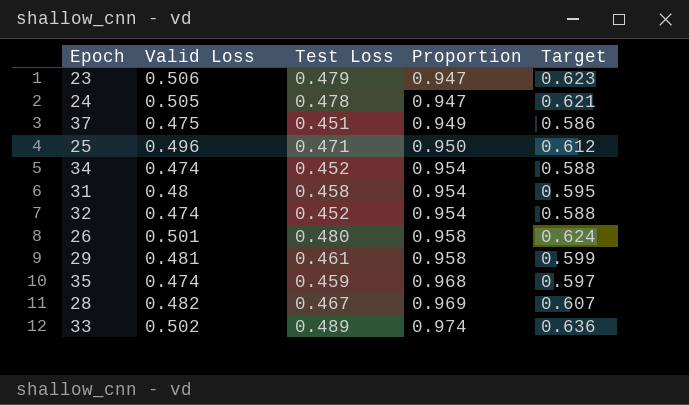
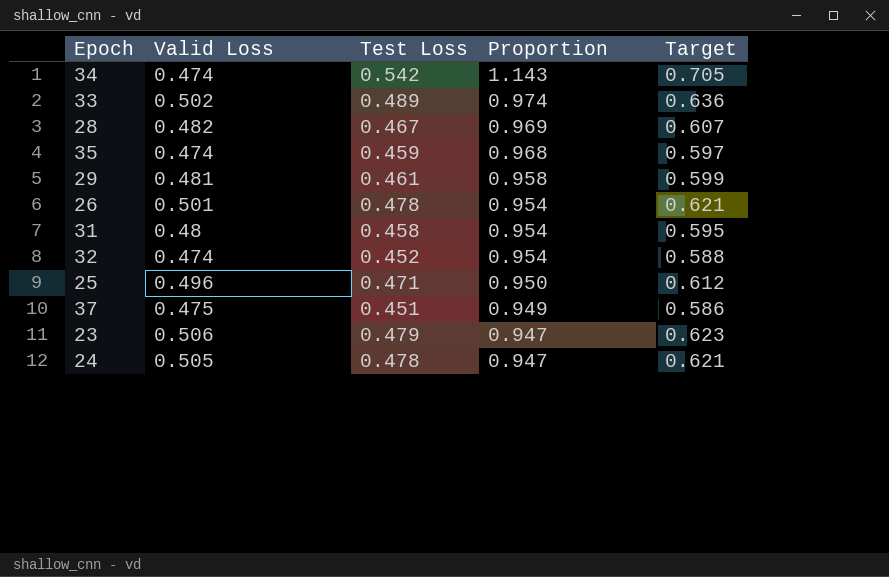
row order: Proportion ascending -> Proportion descending
34 | Test Loss: 0.452 -> 0.542
34 | Proportion: 0.954 -> 1.143
34 | Target: 0.588 -> 0.705
26 | Test Loss: 0.480 -> 0.478
26 | Proportion: 0.958 -> 0.954
26 | Target: 0.624 -> 0.621

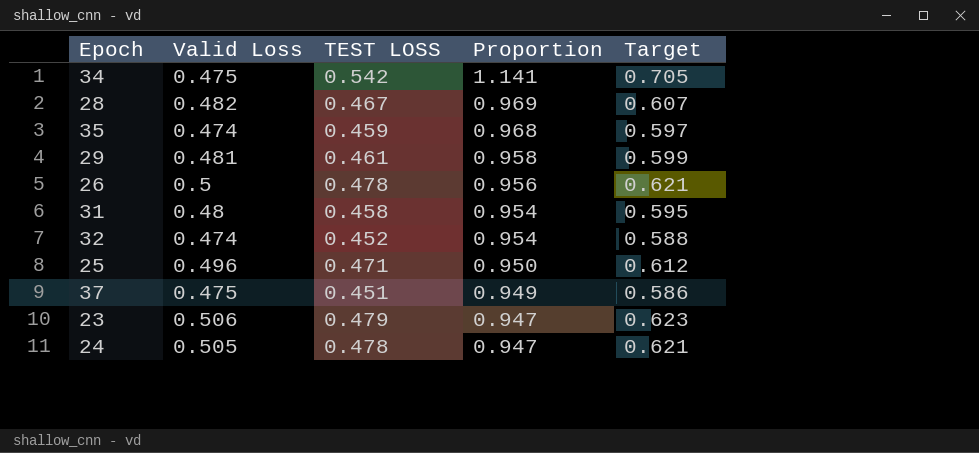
column name: Test Loss -> TEST LOSS
row 33: 0.502 | 0.489 | 0.974 | 0.636 -> none
34 | Valid Loss: 0.474 -> 0.475
34 | Proportion: 1.143 -> 1.141
26 | Valid Loss: 0.501 -> 0.5
26 | Proportion: 0.954 -> 0.956

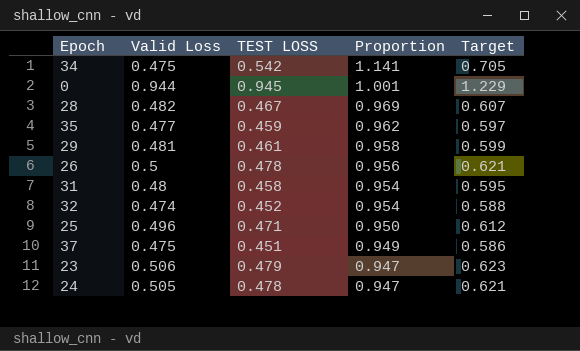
row 0: none -> 0.944 | 0.945 | 1.001 | 1.229
35 | Valid Loss: 0.474 -> 0.477
35 | Proportion: 0.968 -> 0.962

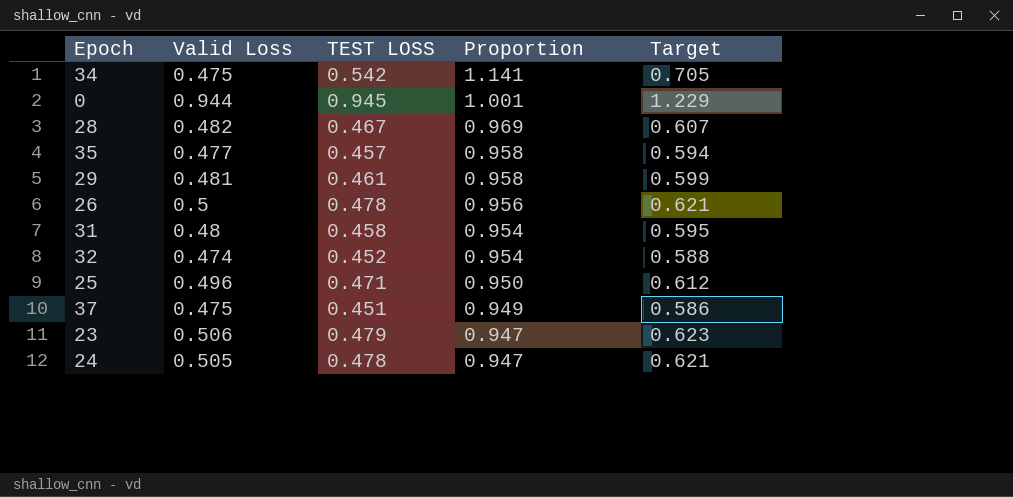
35 | TEST LOSS: 0.459 -> 0.457
35 | Proportion: 0.962 -> 0.958
35 | Target: 0.597 -> 0.594

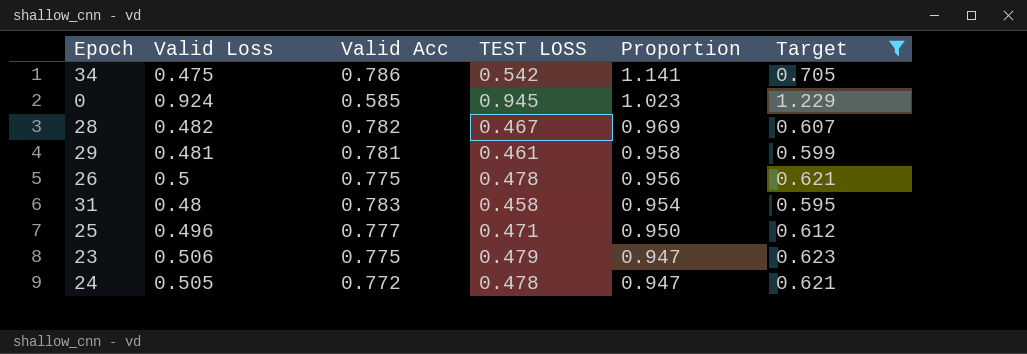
filter: none -> Target >= 0.595
column Valid Acc | position: none -> 3
0 | Valid Loss: 0.944 -> 0.924
0 | Proportion: 1.001 -> 1.023

